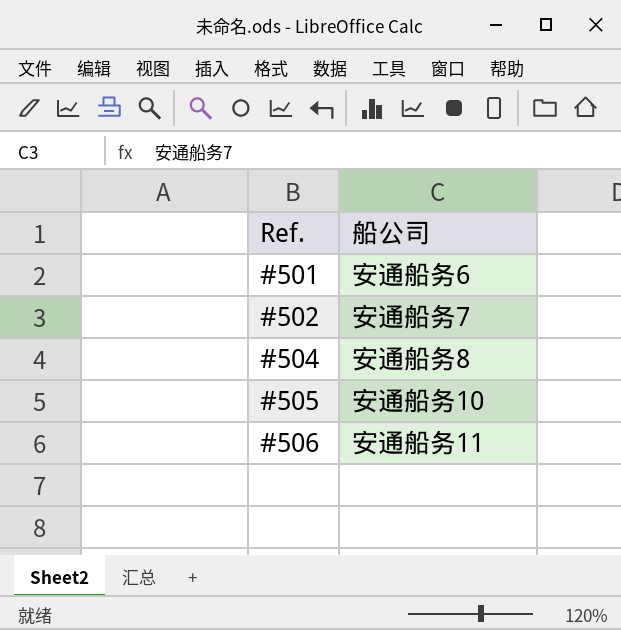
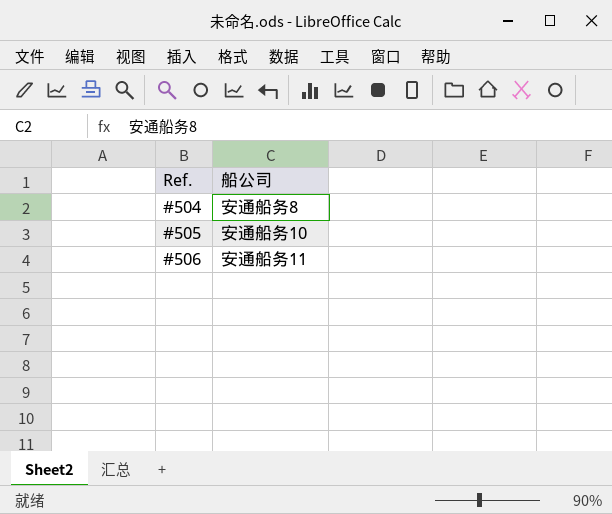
row #501: 安通船务6 -> none
row #502: 安通船务7 -> none

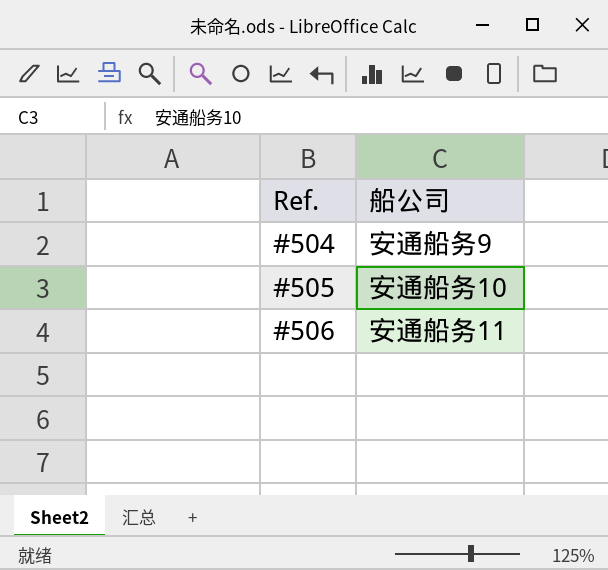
#504 | 船公司: 安通船务8 -> 安通船务9

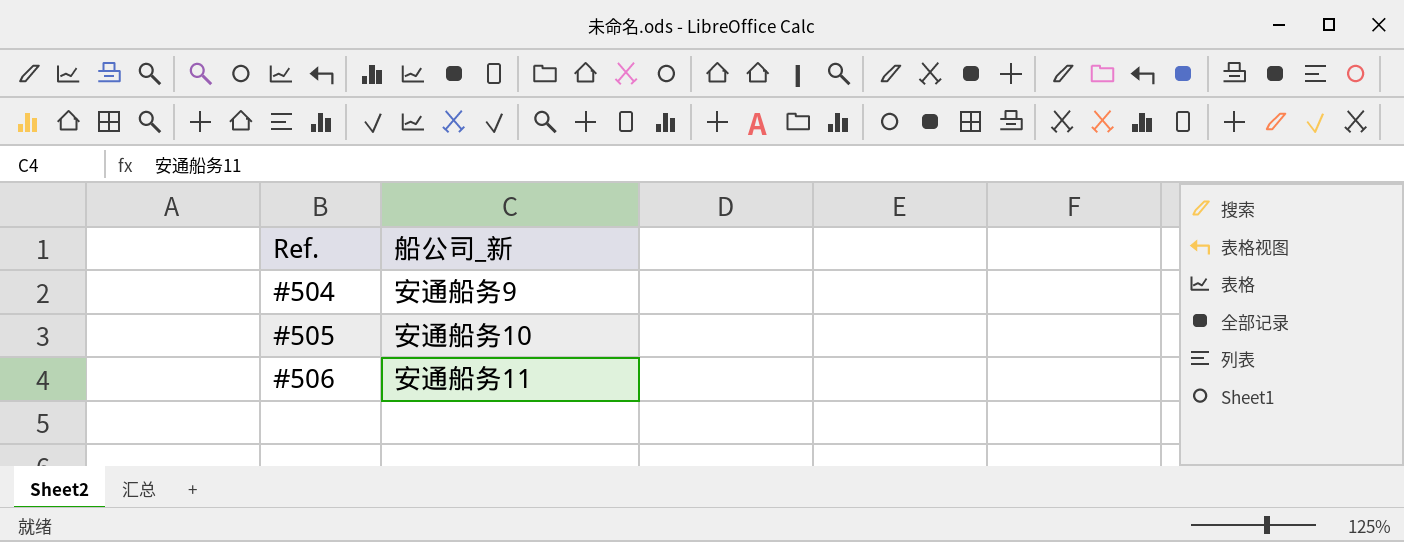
column name: 船公司 -> 船公司_新

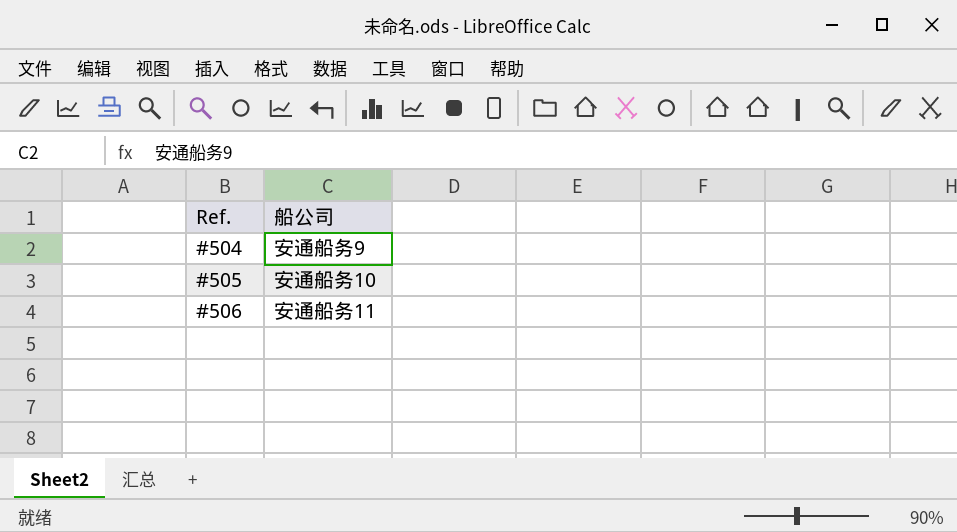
column name: 船公司_新 -> 船公司

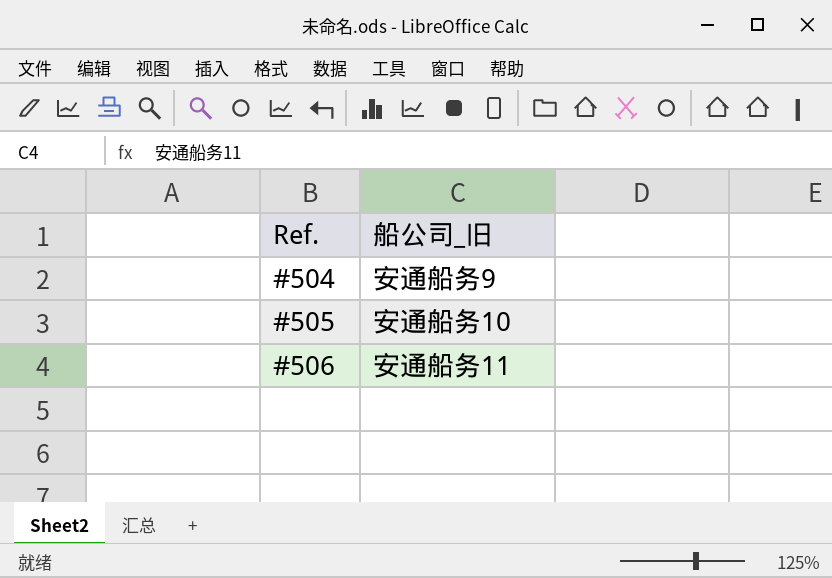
column name: 船公司 -> 船公司_旧

